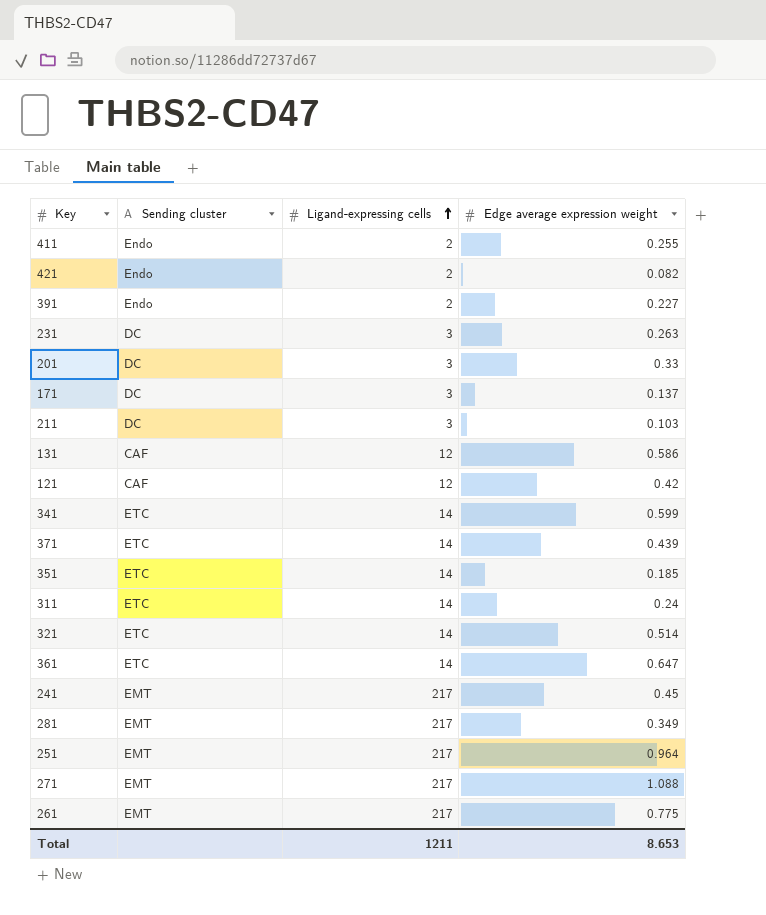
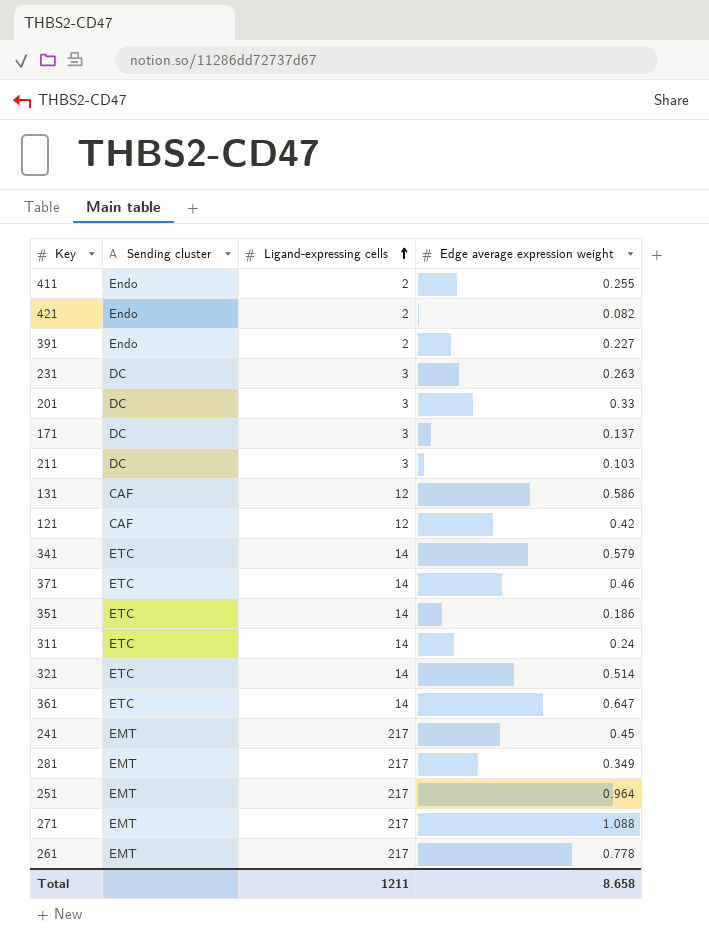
341 | Edge average expression weight: 0.599 -> 0.579
371 | Edge average expression weight: 0.439 -> 0.46
351 | Edge average expression weight: 0.185 -> 0.186
261 | Edge average expression weight: 0.775 -> 0.778
Total | Edge average expression weight: 8.653 -> 8.658

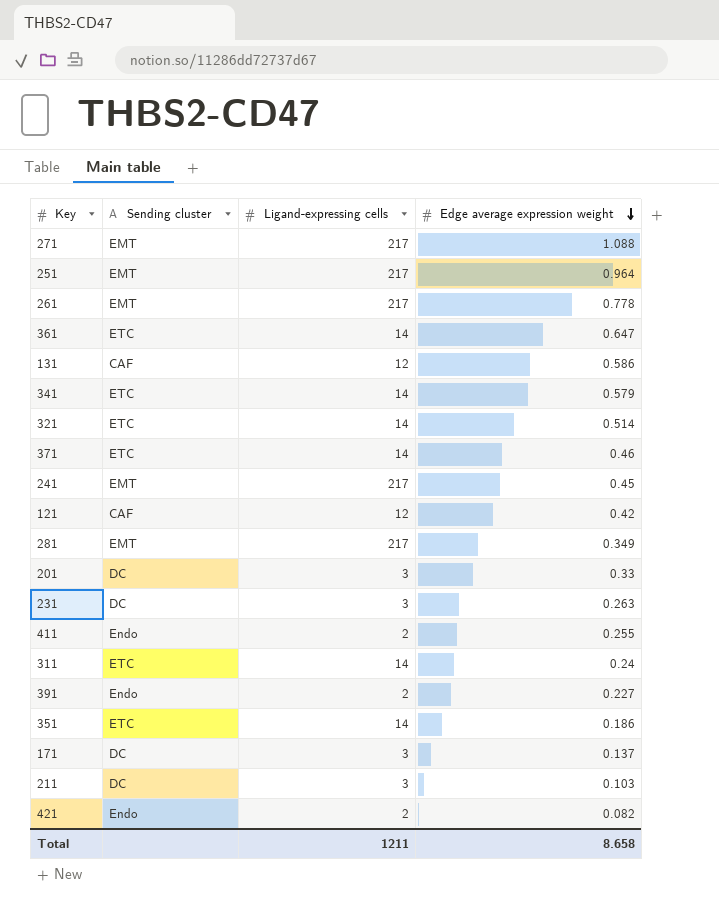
row order: Ligand-expressing cells ascending -> Edge average expression weight descending

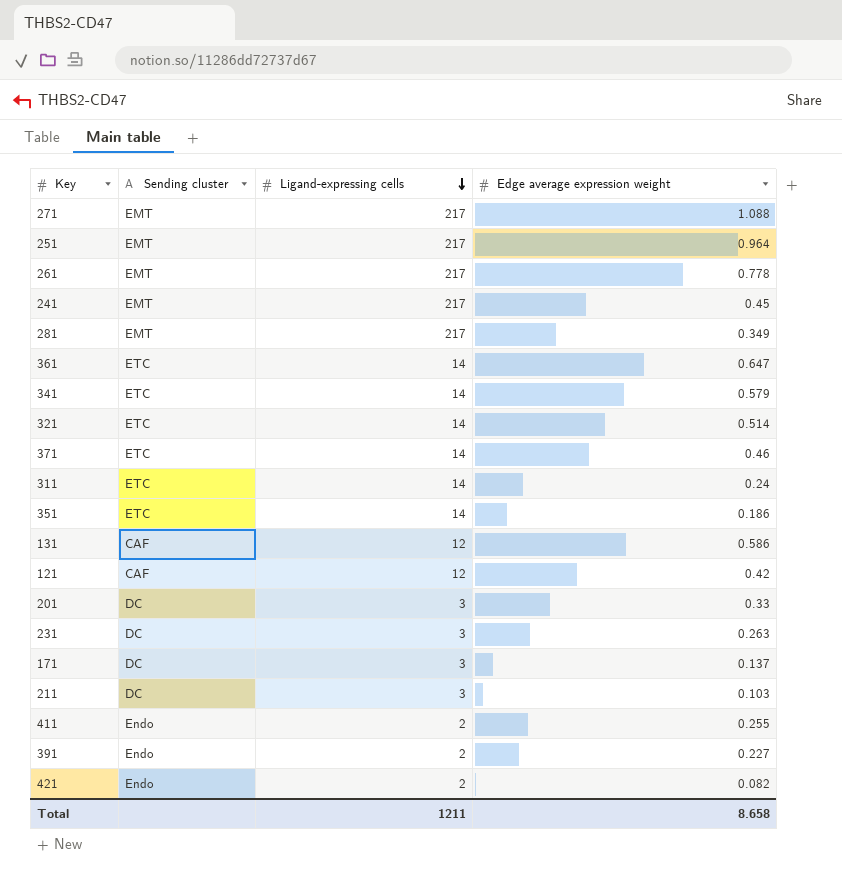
row order: Edge average expression weight descending -> Ligand-expressing cells descending

